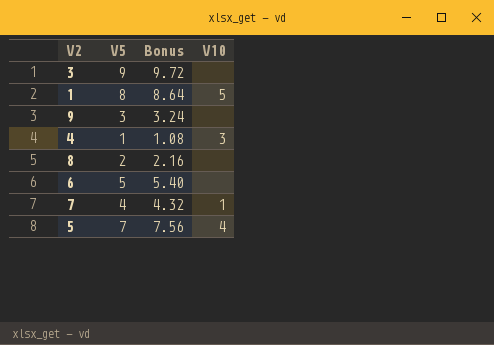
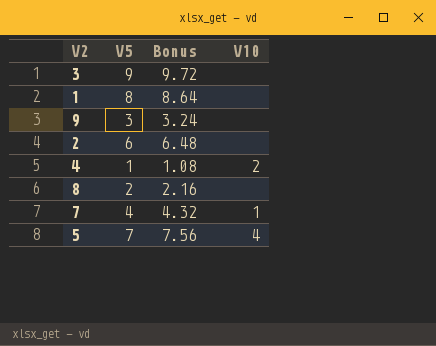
row 6: 5 | 5.40 | none -> none
1 | V10: 5 -> none
row 2: none -> 6 | 6.48 | none
4 | V10: 3 -> 2

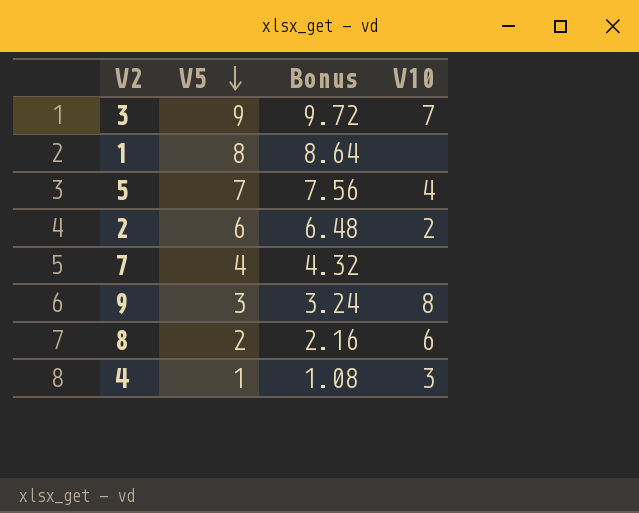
row order: none -> V5 descending
3 | V10: none -> 7
2 | V10: none -> 2
7 | V10: 1 -> none
9 | V10: none -> 8
8 | V10: none -> 6
4 | V10: 2 -> 3

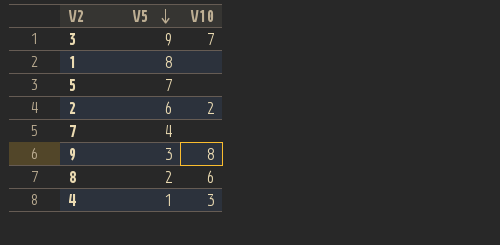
column Bonus | formula: [V5] * 1.08 -> none
5 | V10: 4 -> none

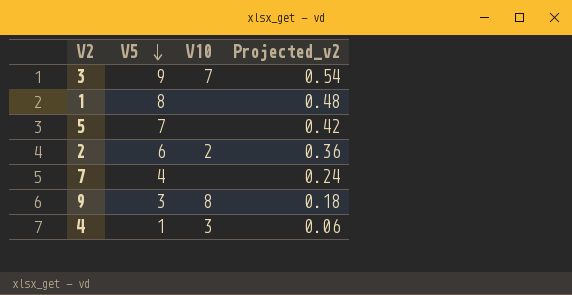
column Projected_v2 | formula: none -> [V5] * 0.06
row 8: 2 | 6 -> none

